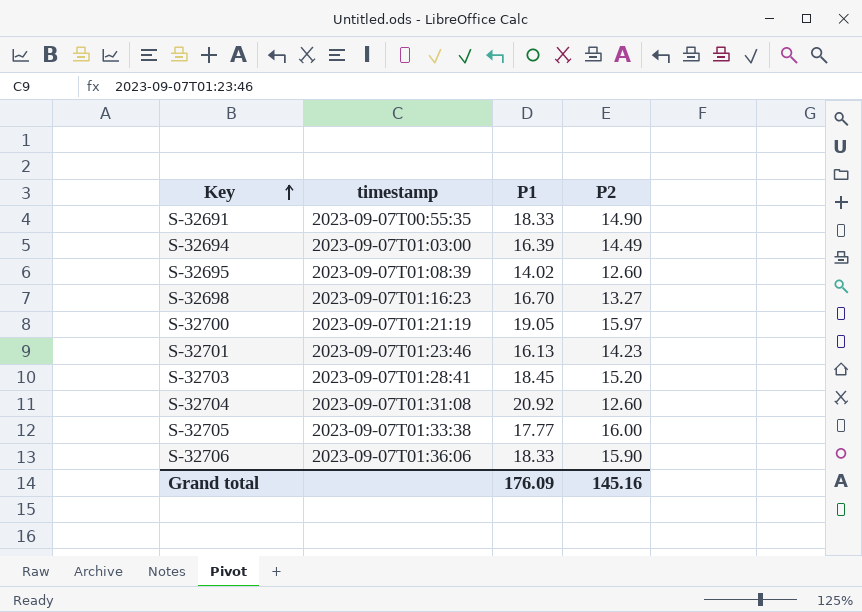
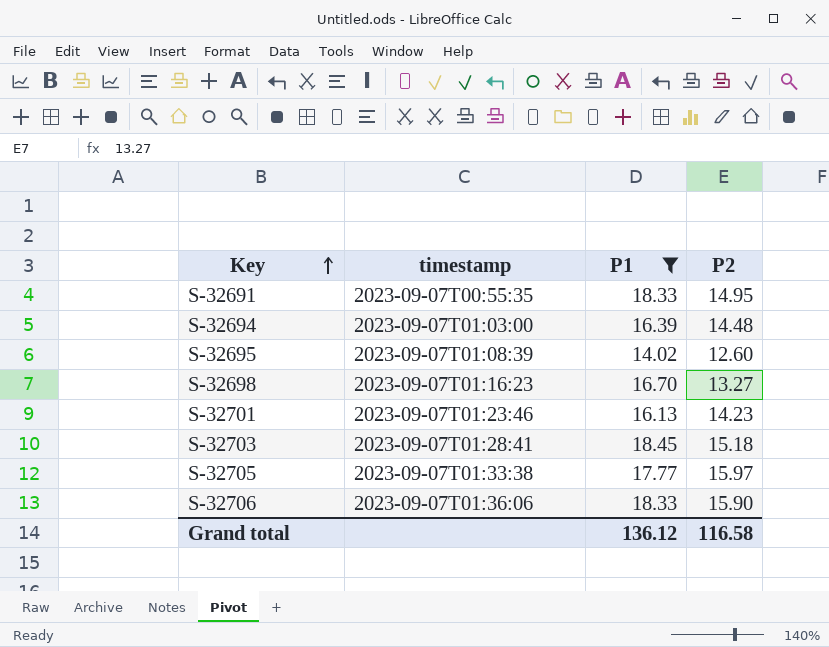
filter: none -> P1 <= 18.45
S-32691 | P2: 14.90 -> 14.95
S-32694 | P2: 14.49 -> 14.48
S-32703 | P2: 15.20 -> 15.18
S-32705 | P2: 16.00 -> 15.97
Grand total | P1: 176.09 -> 136.12
Grand total | P2: 145.16 -> 116.58

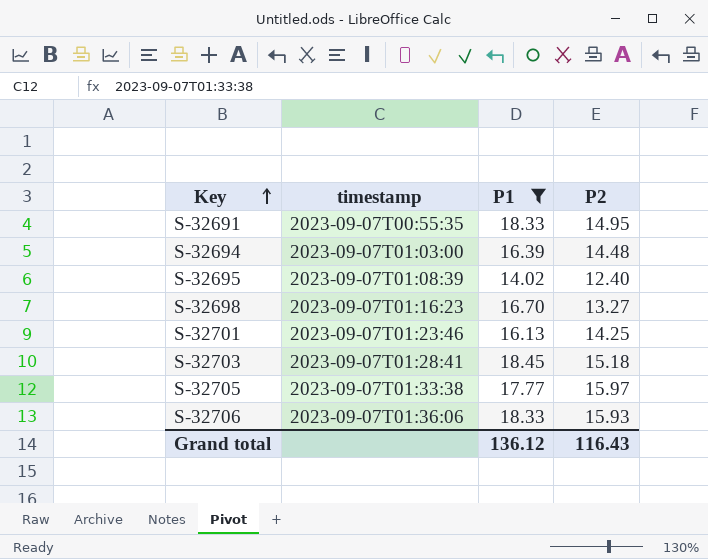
S-32695 | P2: 12.60 -> 12.40
S-32701 | P2: 14.23 -> 14.25
S-32706 | P2: 15.90 -> 15.93
Grand total | P2: 116.58 -> 116.43

